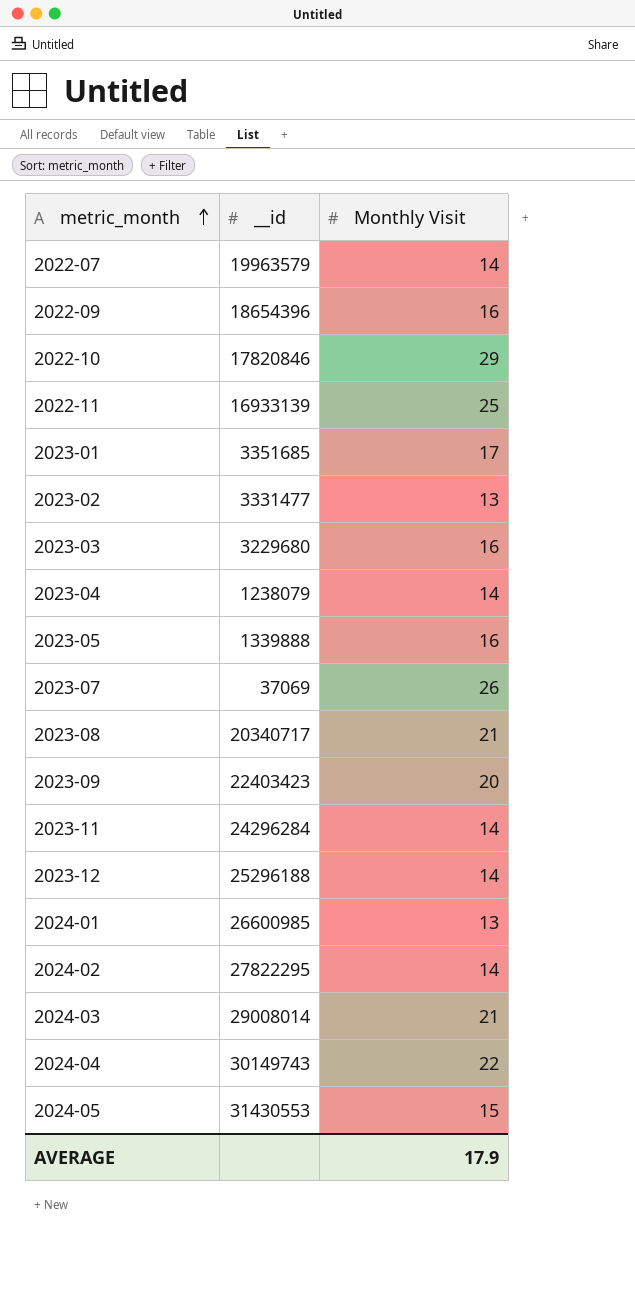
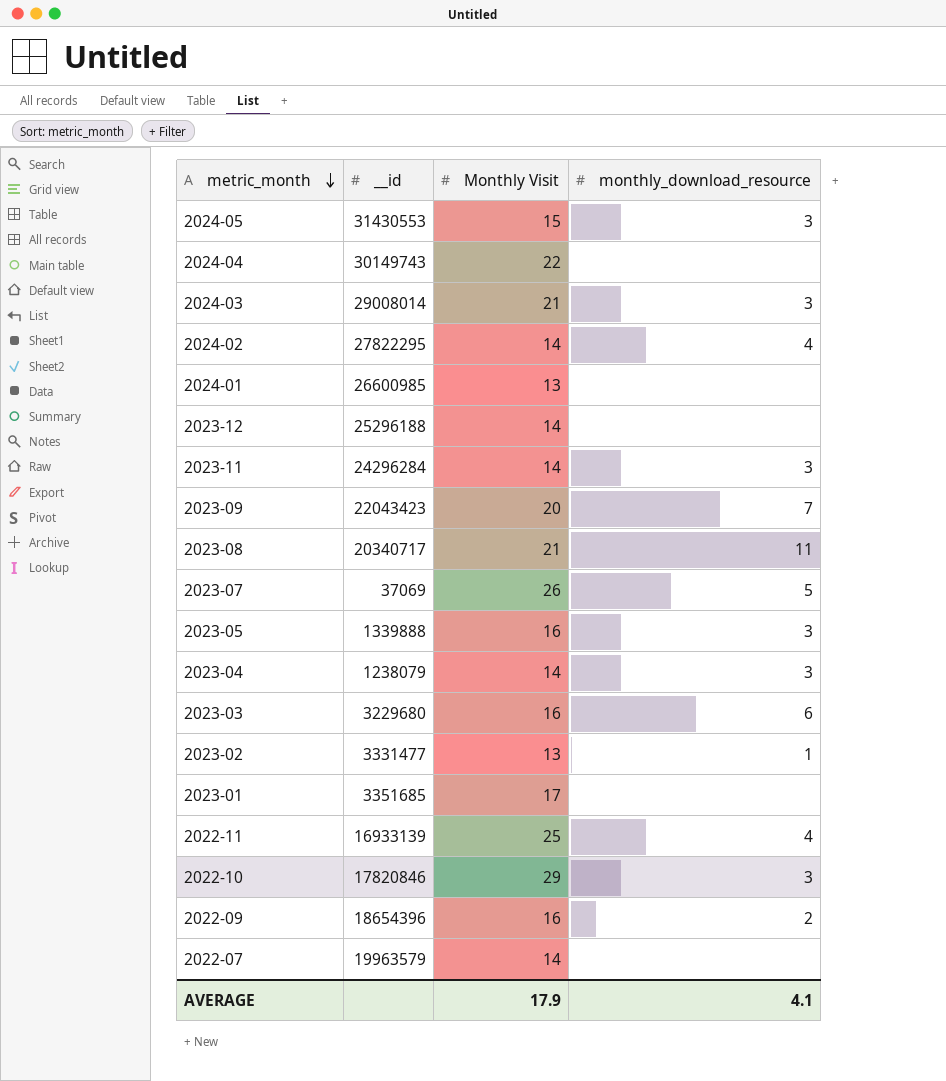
row order: metric_month ascending -> metric_month descending
column monthly_download_resource | position: none -> 4
2023-09 | __id: 22403423 -> 22043423

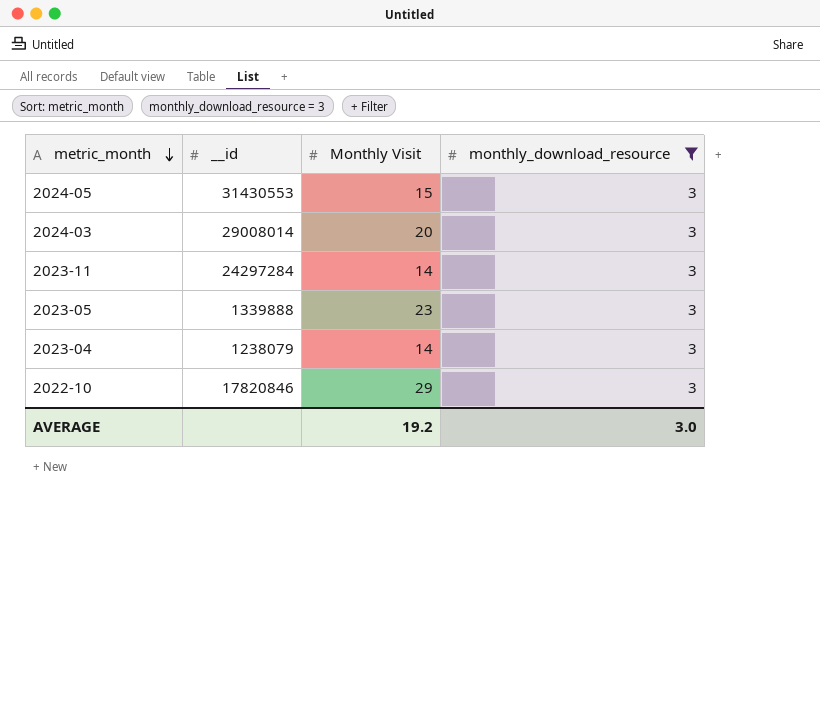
filter: none -> monthly_download_resource = 3
2024-03 | Monthly Visit: 21 -> 20
2023-11 | __id: 24296284 -> 24297284
2023-05 | Monthly Visit: 16 -> 23
AVERAGE | Monthly Visit: 17.9 -> 19.2
AVERAGE | monthly_download_resource: 4.1 -> 3.0

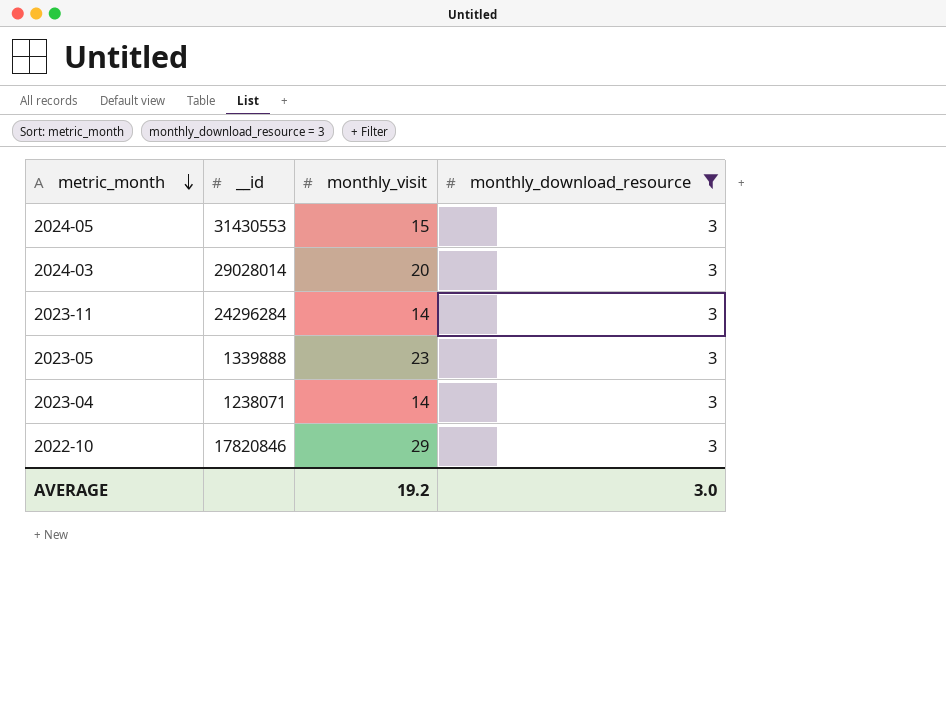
column name: Monthly Visit -> monthly_visit
2024-03 | __id: 29008014 -> 29028014
2023-11 | __id: 24297284 -> 24296284
2023-04 | __id: 1238079 -> 1238071

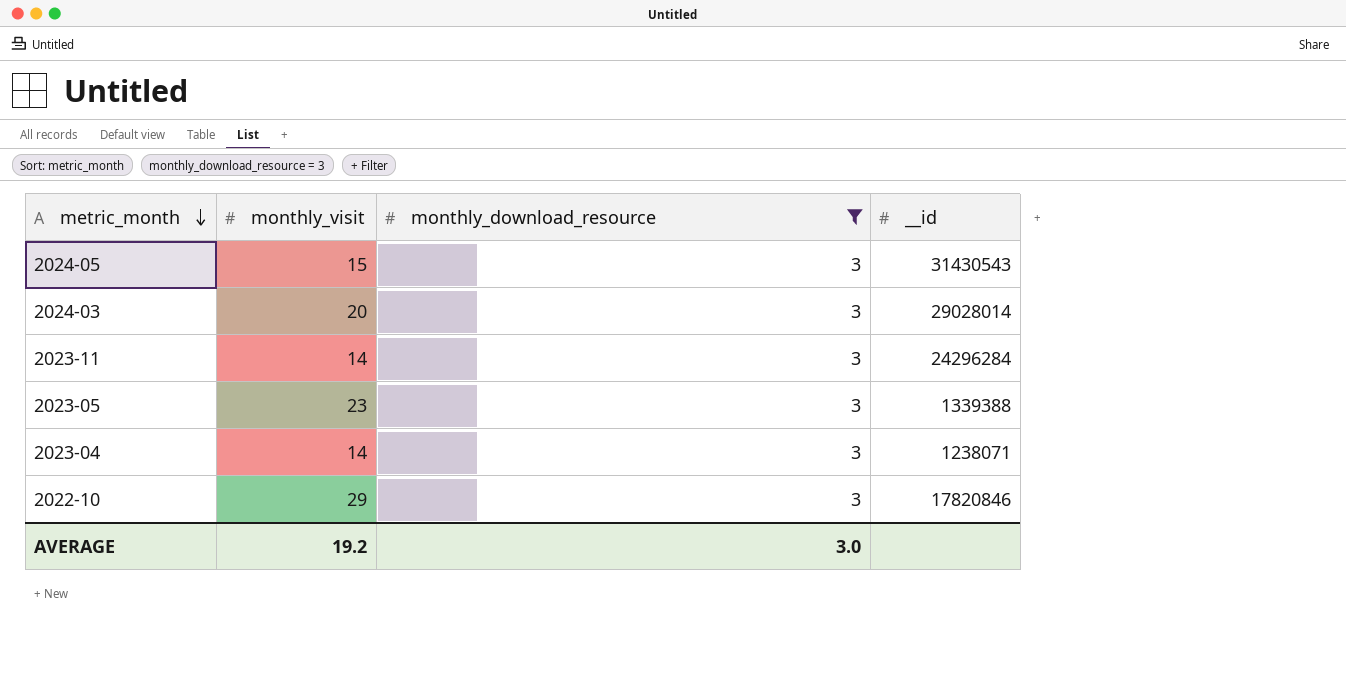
column __id | position: 2 -> 4
2024-05 | __id: 31430553 -> 31430543
2023-05 | __id: 1339888 -> 1339388

